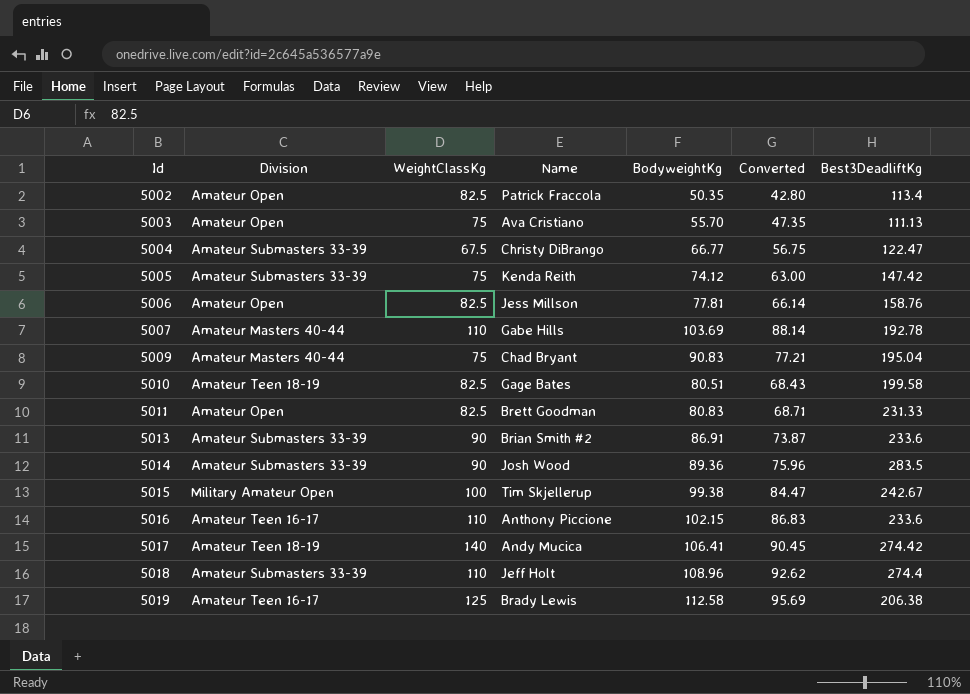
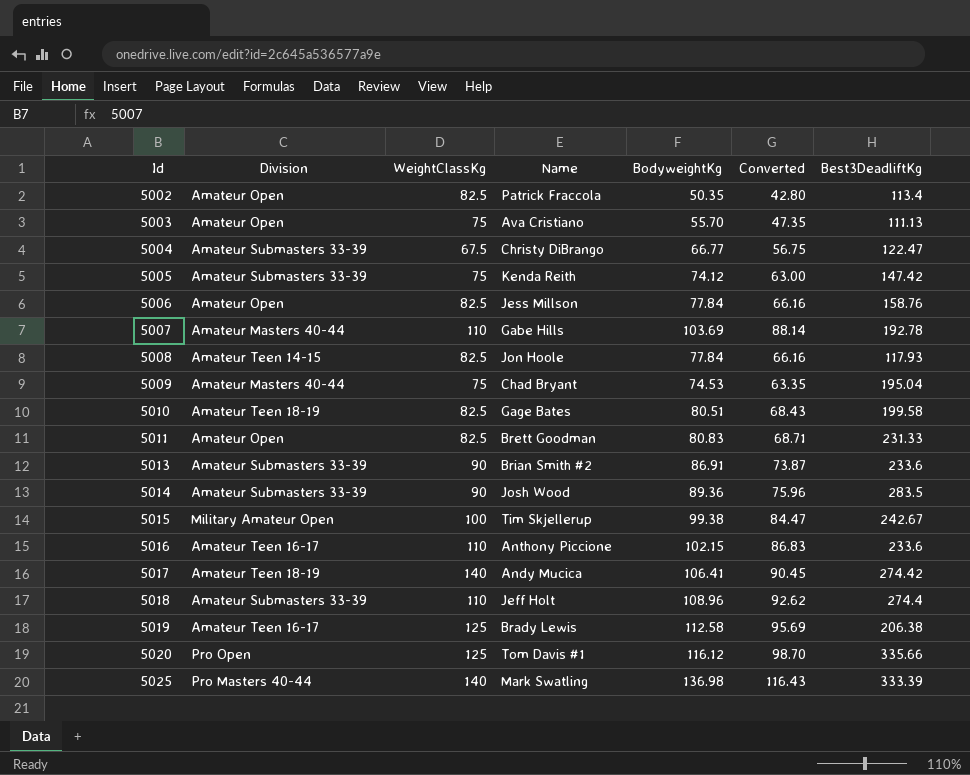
5006 | BodyweightKg: 77.81 -> 77.84
5006 | Converted: 66.14 -> 66.16
row 5008: none -> Amateur Teen 14-15 | 82.5 | Jon Hoole | 77.84 | 66.16 | 117.93
5009 | BodyweightKg: 90.83 -> 74.53
5009 | Converted: 77.21 -> 63.35
row 5020: none -> Pro Open | 125 | Tom Davis #1 | 116.12 | 98.70 | 335.66
row 5025: none -> Pro Masters 40-44 | 140 | Mark Swatling | 136.98 | 116.43 | 333.39

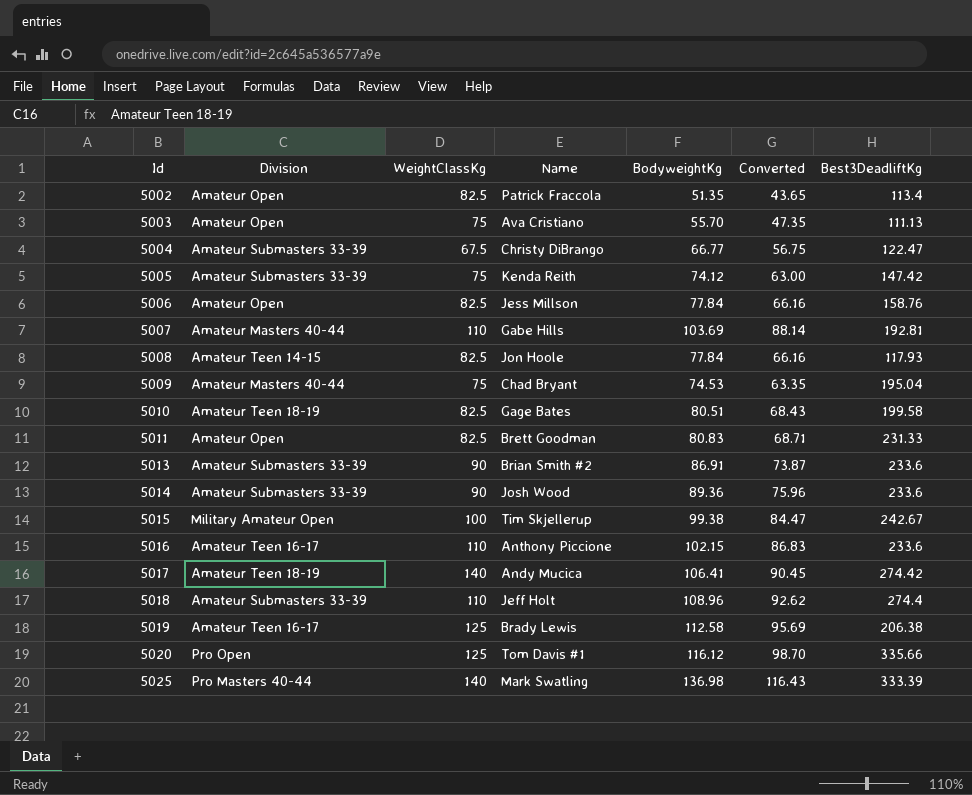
5002 | BodyweightKg: 50.35 -> 51.35
5002 | Converted: 42.80 -> 43.65
5007 | Best3DeadliftKg: 192.78 -> 192.81
5014 | Best3DeadliftKg: 283.5 -> 233.6

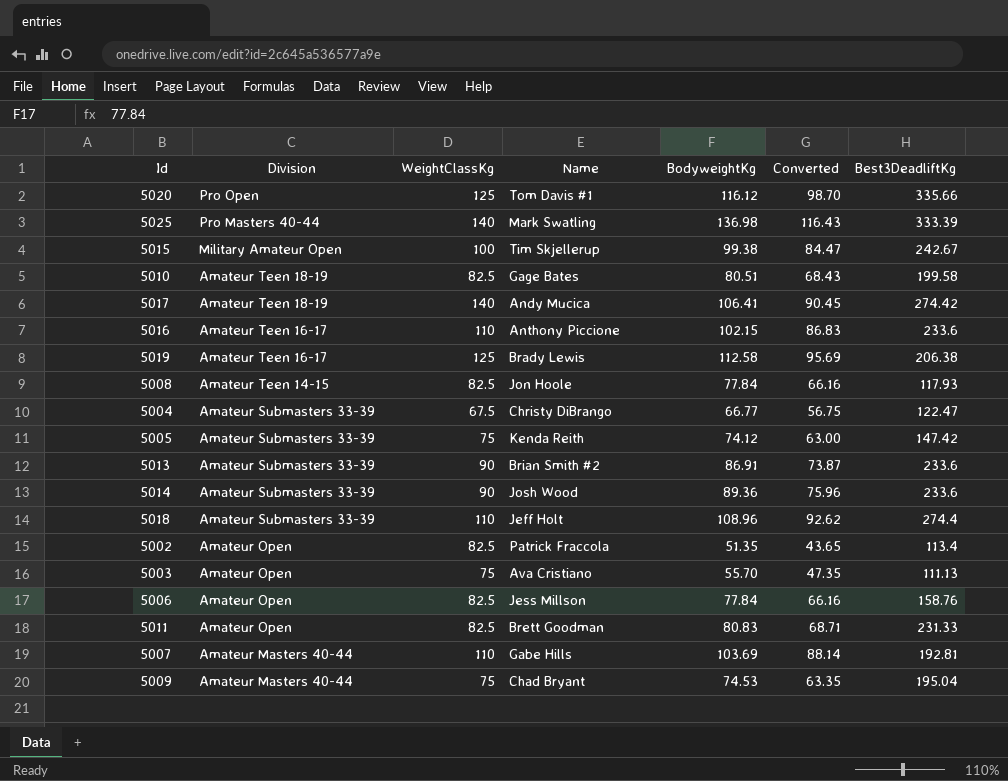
row order: Id ascending -> Division descending

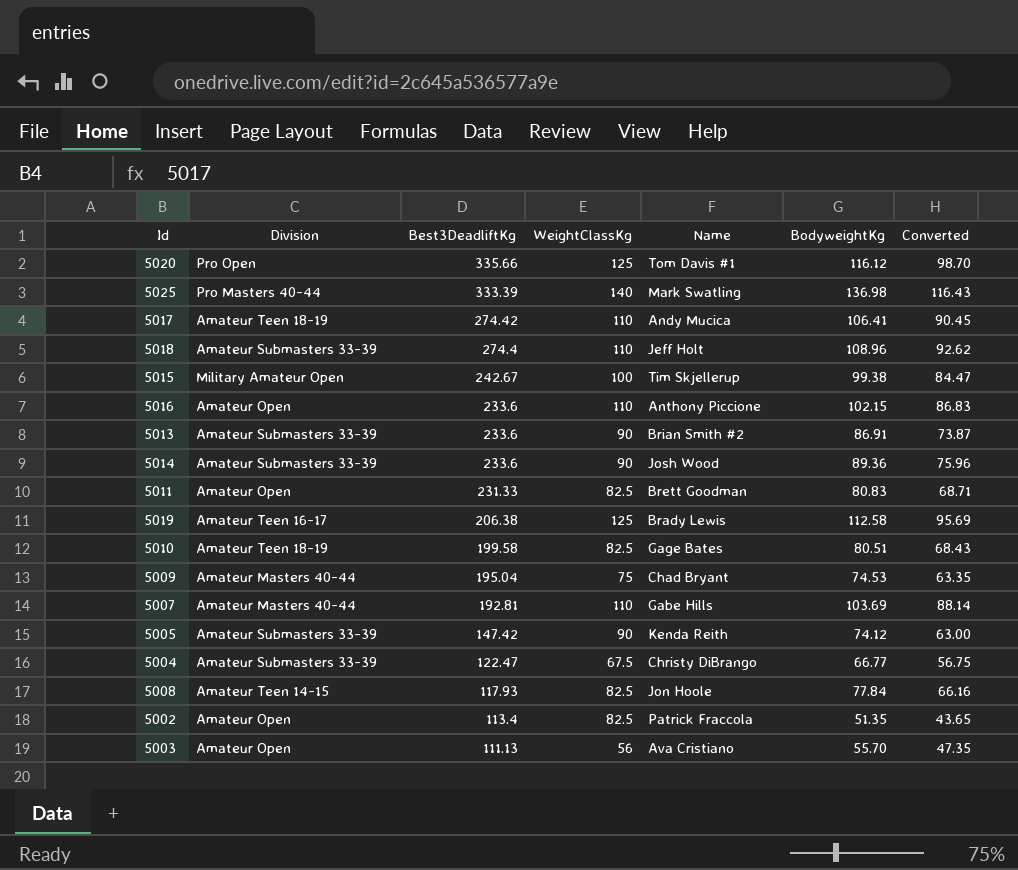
row order: Division descending -> Best3DeadliftKg descending
column Best3DeadliftKg | position: 7 -> 3
row 5006: Amateur Open | 82.5 | Jess Millson | 77.84 | 66.16 | 158.76 -> none
5017 | WeightClassKg: 140 -> 110
5016 | Division: Amateur Teen 16-17 -> Amateur Open
5005 | WeightClassKg: 75 -> 90
5003 | WeightClassKg: 75 -> 56

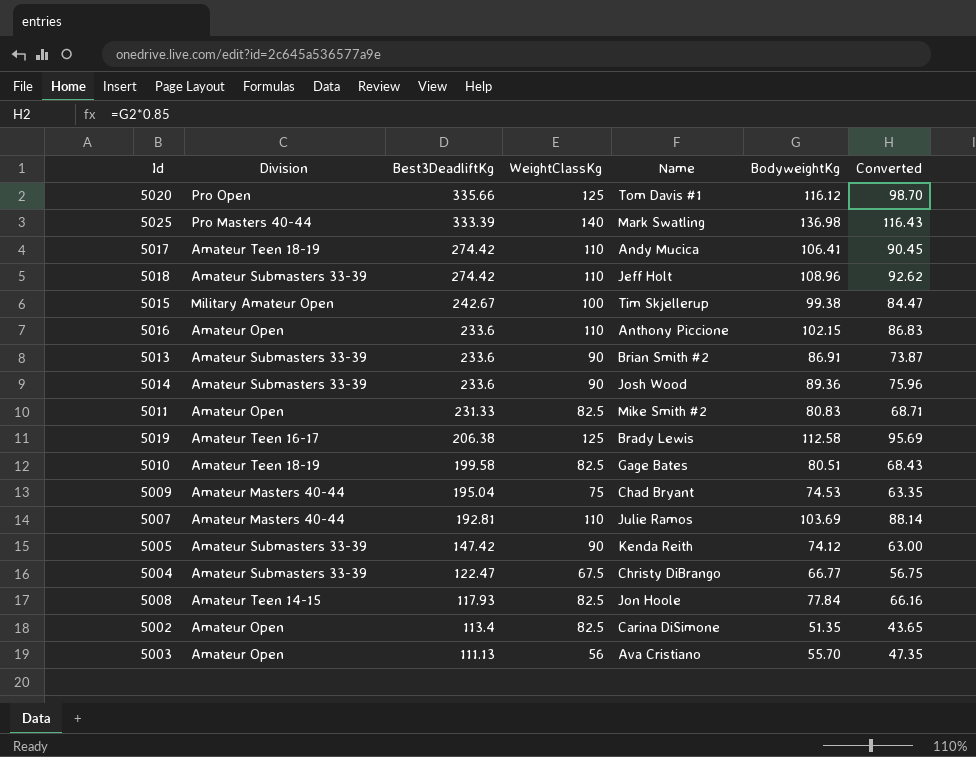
5018 | Best3DeadliftKg: 274.4 -> 274.42
5011 | Name: Brett Goodman -> Mike Smith #2
5007 | Name: Gabe Hills -> Julie Ramos
5002 | Name: Patrick Fraccola -> Carina DiSimone

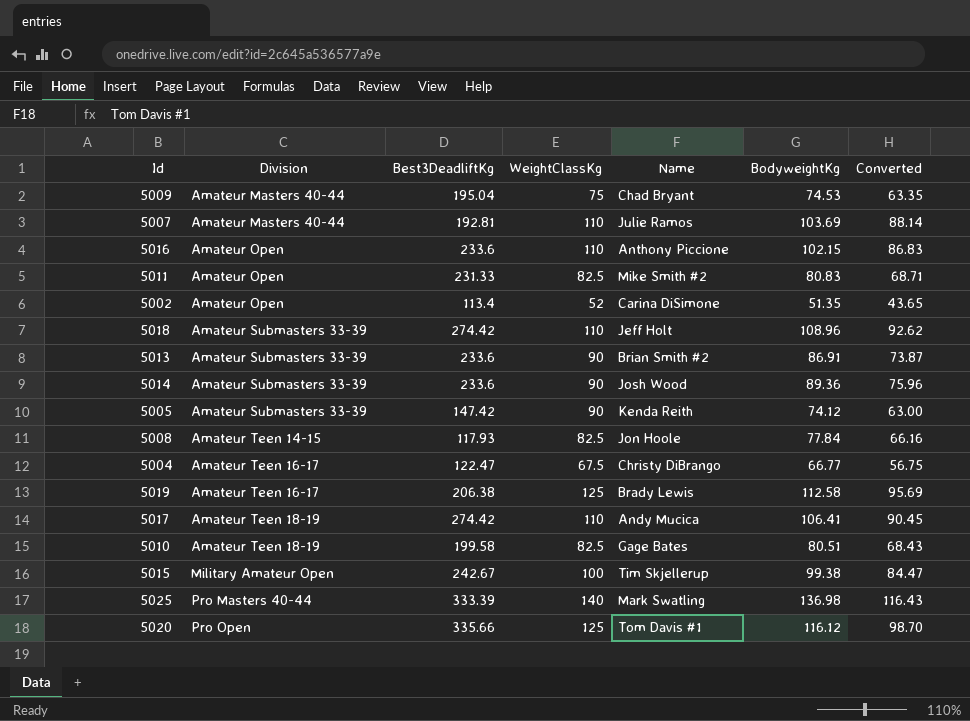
row order: Best3DeadliftKg descending -> Division ascending
row 5003: Amateur Open | 111.13 | 56 | Ava Cristiano | 55.70 | 47.35 -> none
5002 | WeightClassKg: 82.5 -> 52
5004 | Division: Amateur Submasters 33-39 -> Amateur Teen 16-17

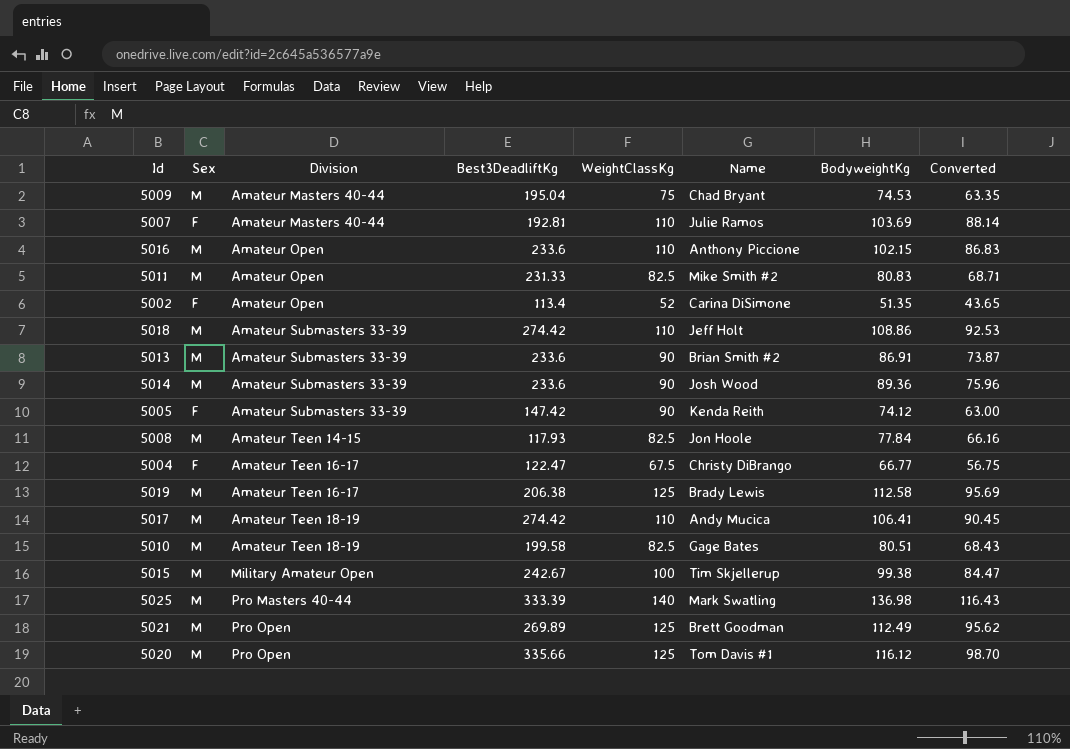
column Sex | position: none -> 2
5018 | BodyweightKg: 108.96 -> 108.86
5018 | Converted: 92.62 -> 92.53
row 5021: none -> M | Pro Open | 269.89 | 125 | Brett Goodman | 112.49 | 95.62

